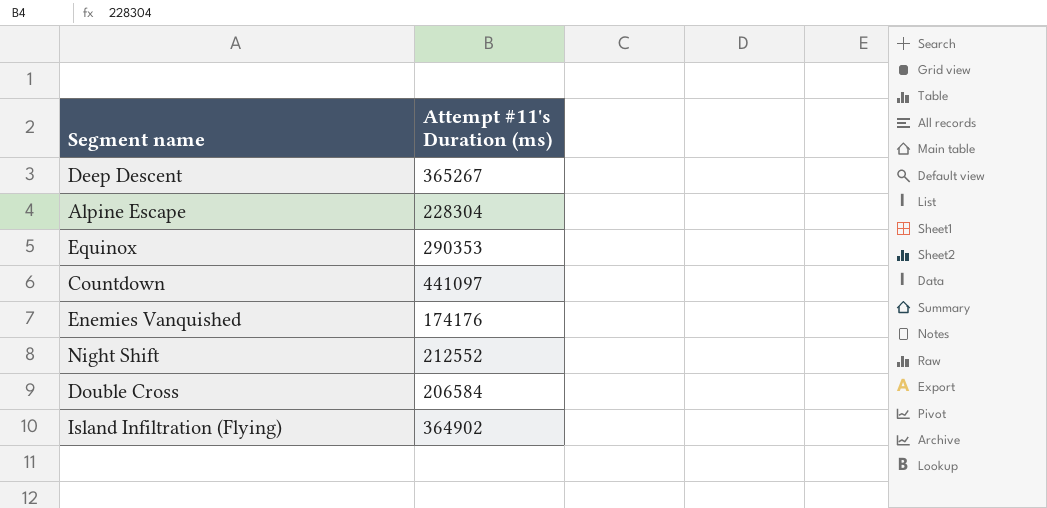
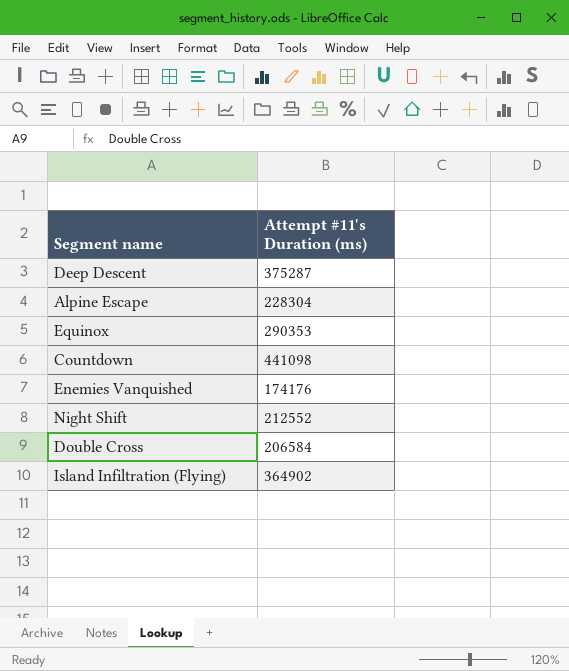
Deep Descent | Attempt #11's Duration (ms): 365267 -> 375287
Countdown | Attempt #11's Duration (ms): 441097 -> 441098

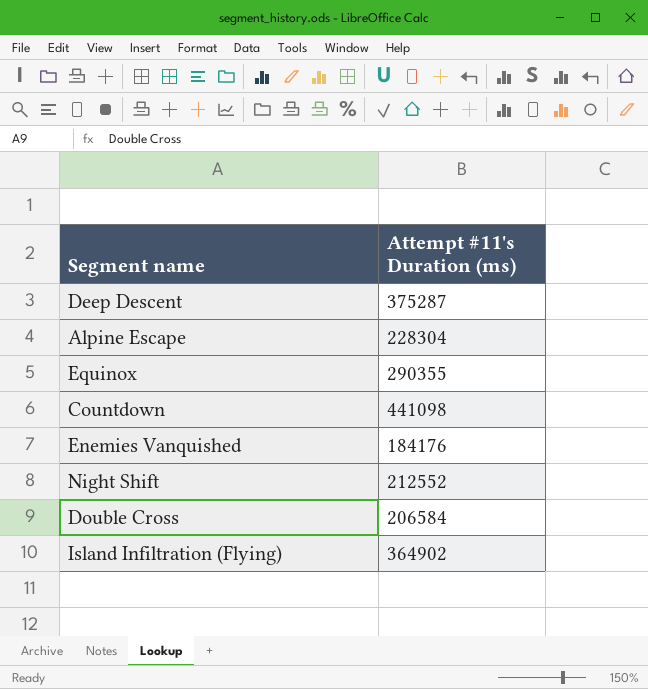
Equinox | Attempt #11's Duration (ms): 290353 -> 290355
Enemies Vanquished | Attempt #11's Duration (ms): 174176 -> 184176

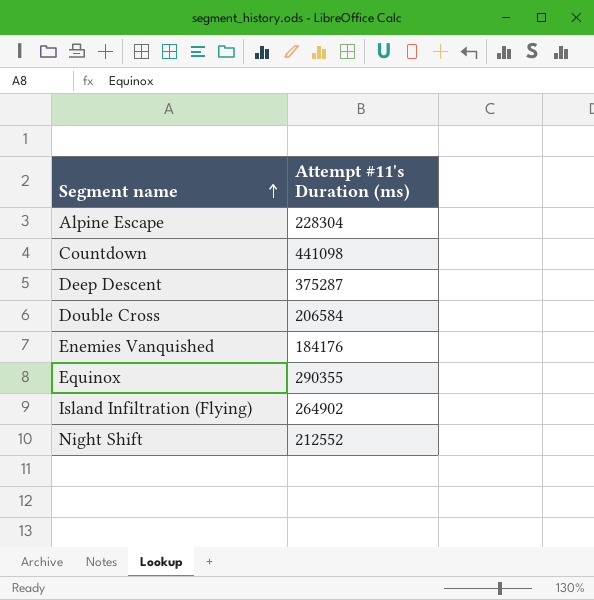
row order: none -> Segment name ascending
Island Infiltration (Flying) | Attempt #11's Duration (ms): 364902 -> 264902

